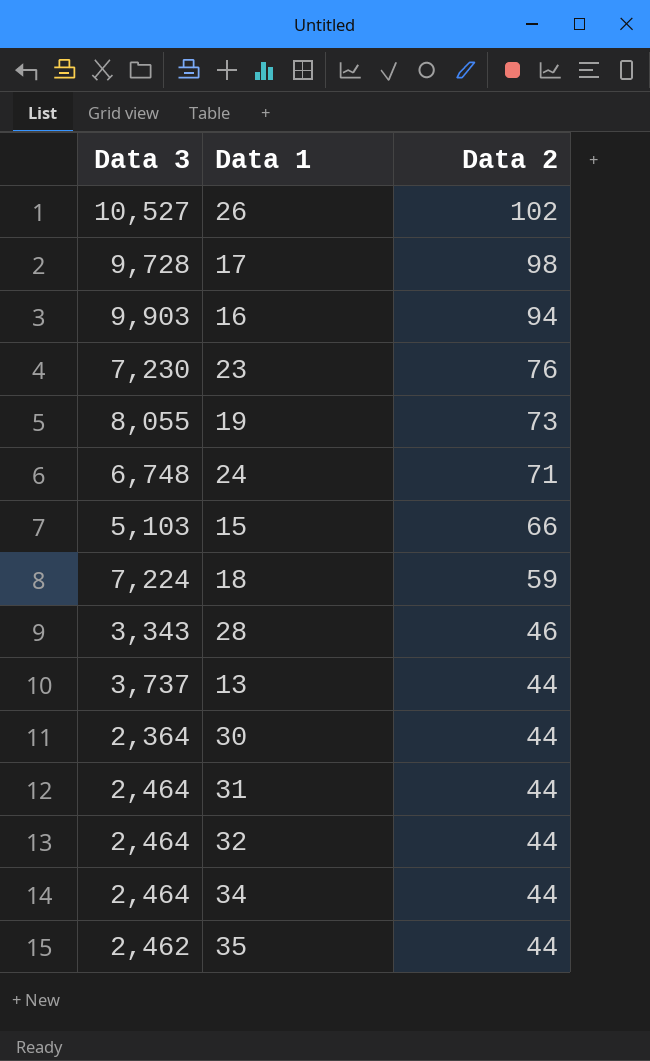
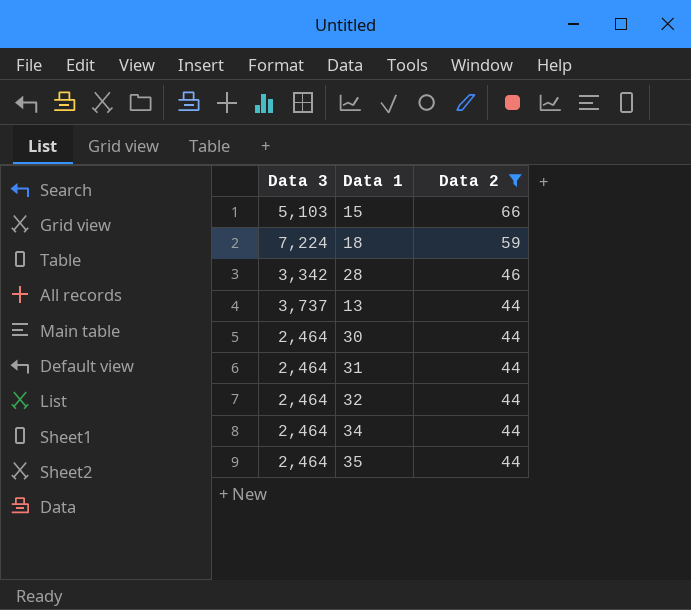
filter: none -> Data 2 <= 66
28 | Data 3: 3,343 -> 3,342
30 | Data 3: 2,364 -> 2,464
35 | Data 3: 2,462 -> 2,464

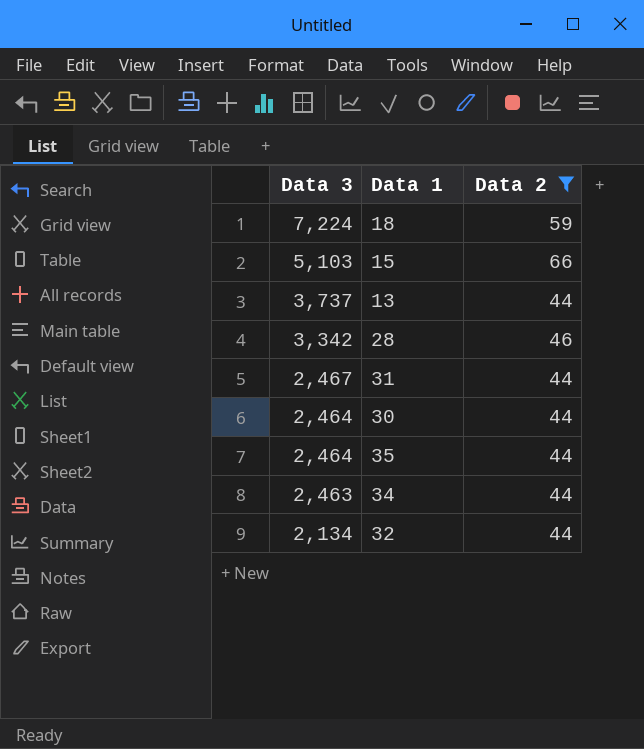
row order: Data 2 descending -> Data 3 descending
31 | Data 3: 2,464 -> 2,467
34 | Data 3: 2,464 -> 2,463
32 | Data 3: 2,464 -> 2,134

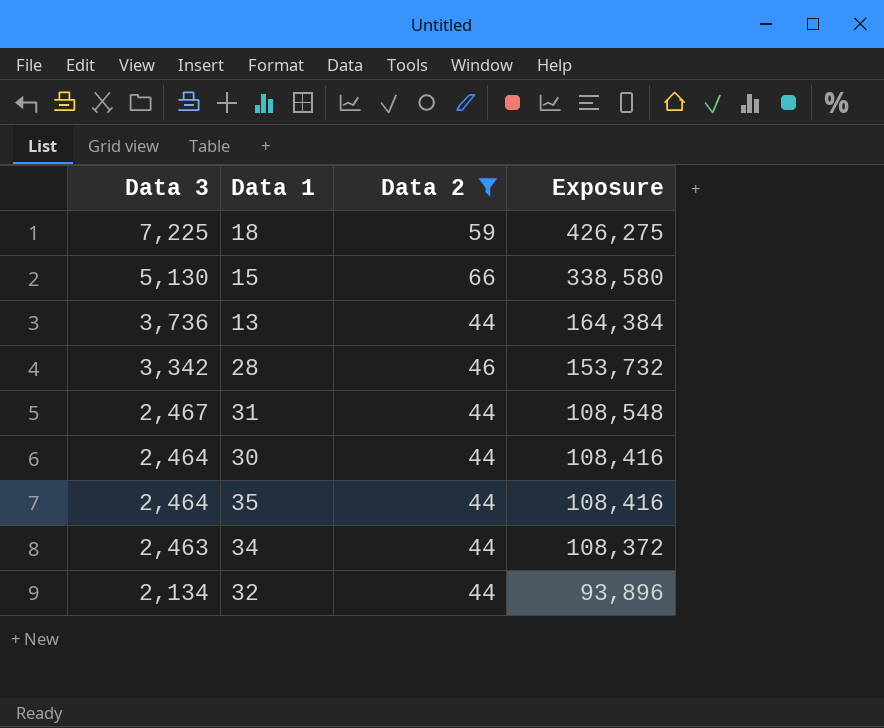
column Exposure | formula: none -> [Data 3] * [Data 2]
18 | Data 3: 7,224 -> 7,225
15 | Data 3: 5,103 -> 5,130
13 | Data 3: 3,737 -> 3,736

